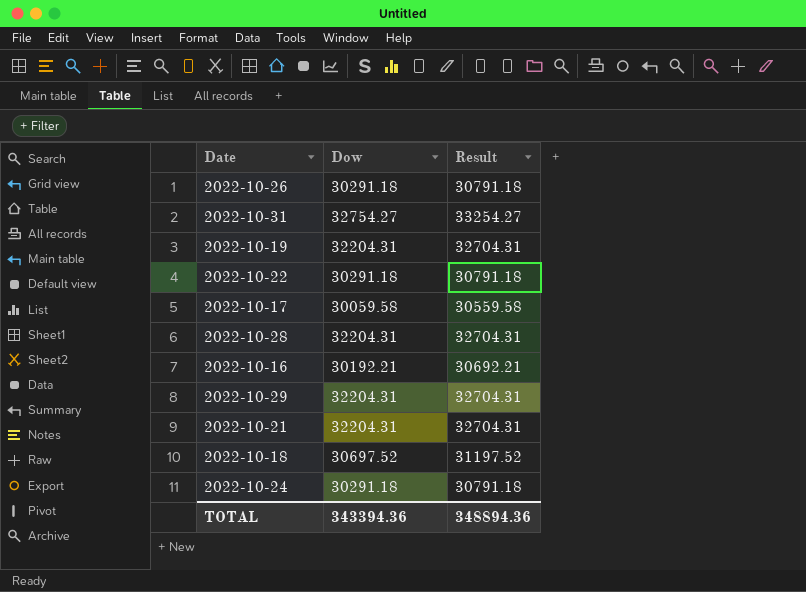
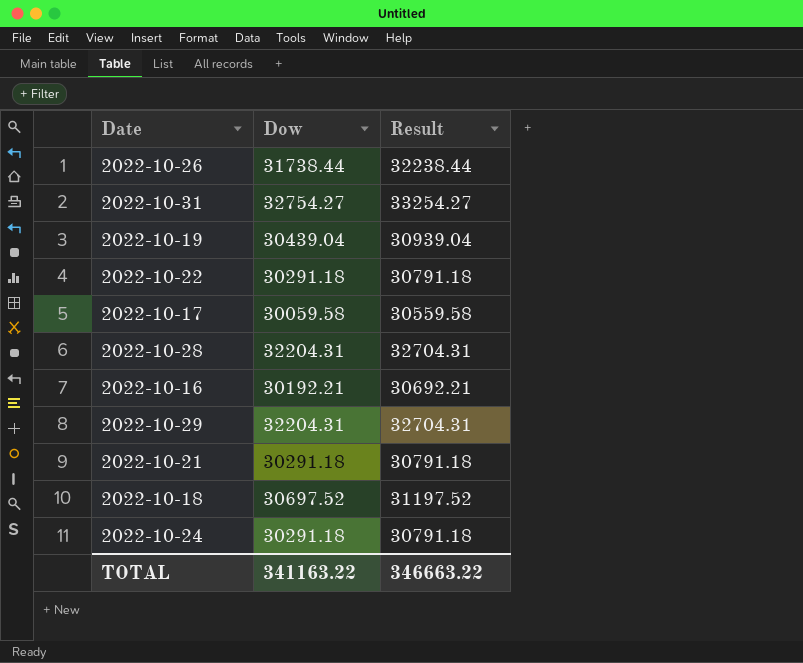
2022-10-26 | Dow: 30291.18 -> 31738.44
2022-10-26 | Result: 30791.18 -> 32238.44
2022-10-19 | Dow: 32204.31 -> 30439.04
2022-10-19 | Result: 32704.31 -> 30939.04
2022-10-21 | Dow: 32204.31 -> 30291.18
2022-10-21 | Result: 32704.31 -> 30791.18
TOTAL | Dow: 343394.36 -> 341163.22
TOTAL | Result: 348894.36 -> 346663.22

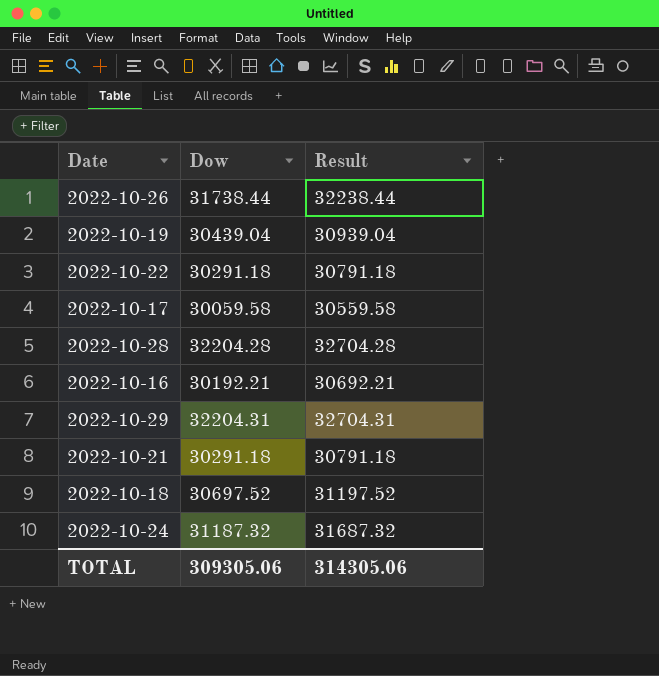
row 2022-10-31: 32754.27 | 33254.27 -> none
2022-10-28 | Dow: 32204.31 -> 32204.28
2022-10-28 | Result: 32704.31 -> 32704.28
2022-10-24 | Dow: 30291.18 -> 31187.32
2022-10-24 | Result: 30791.18 -> 31687.32
TOTAL | Dow: 341163.22 -> 309305.06
TOTAL | Result: 346663.22 -> 314305.06

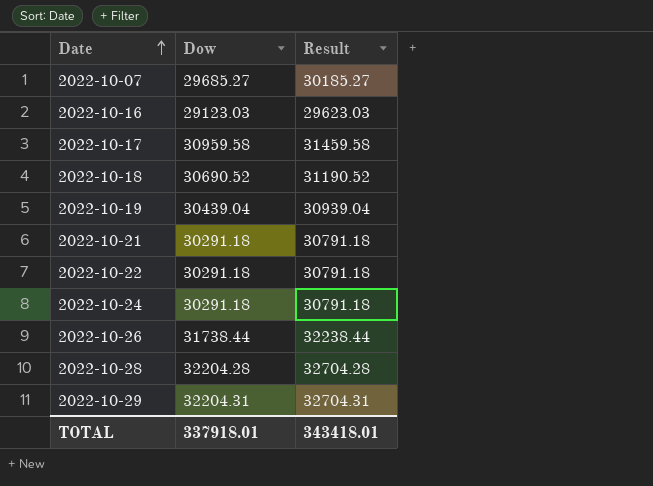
row order: none -> Date ascending
row 2022-10-07: none -> 29685.27 | 30185.27
2022-10-16 | Dow: 30192.21 -> 29123.03
2022-10-16 | Result: 30692.21 -> 29623.03
2022-10-17 | Dow: 30059.58 -> 30959.58
2022-10-17 | Result: 30559.58 -> 31459.58
2022-10-18 | Dow: 30697.52 -> 30690.52
2022-10-18 | Result: 31197.52 -> 31190.52
2022-10-24 | Dow: 31187.32 -> 30291.18
2022-10-24 | Result: 31687.32 -> 30791.18
TOTAL | Dow: 309305.06 -> 337918.01
TOTAL | Result: 314305.06 -> 343418.01

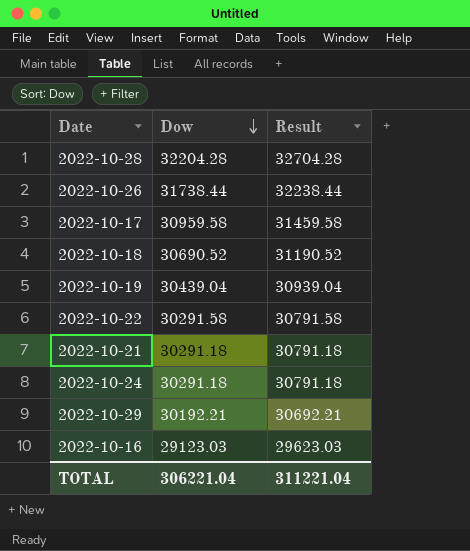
row order: Date ascending -> Dow descending
row 2022-10-07: 29685.27 | 30185.27 -> none
2022-10-22 | Dow: 30291.18 -> 30291.58
2022-10-22 | Result: 30791.18 -> 30791.58
2022-10-29 | Dow: 32204.31 -> 30192.21
2022-10-29 | Result: 32704.31 -> 30692.21
TOTAL | Dow: 337918.01 -> 306221.04
TOTAL | Result: 343418.01 -> 311221.04

